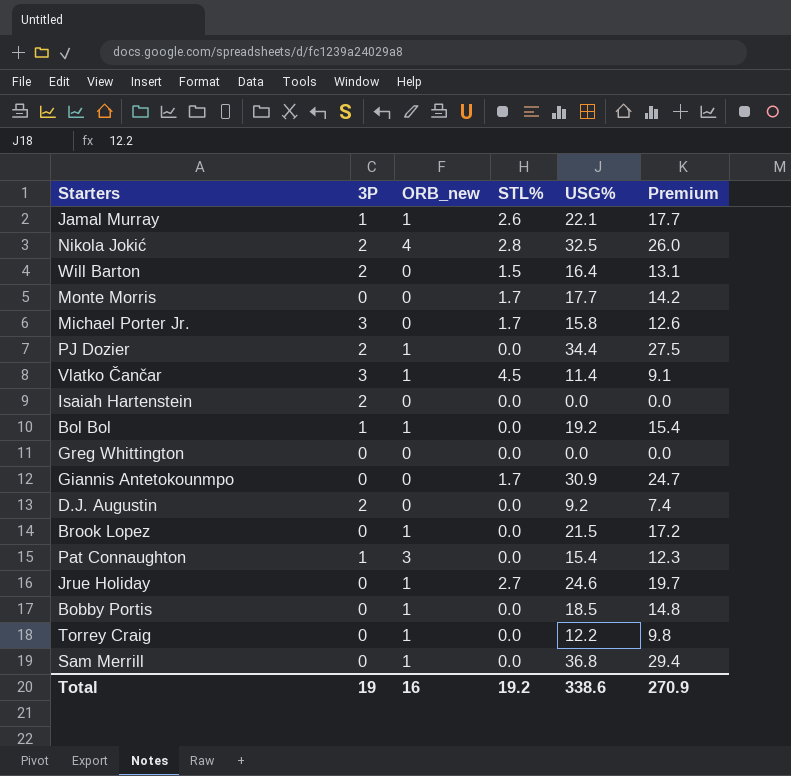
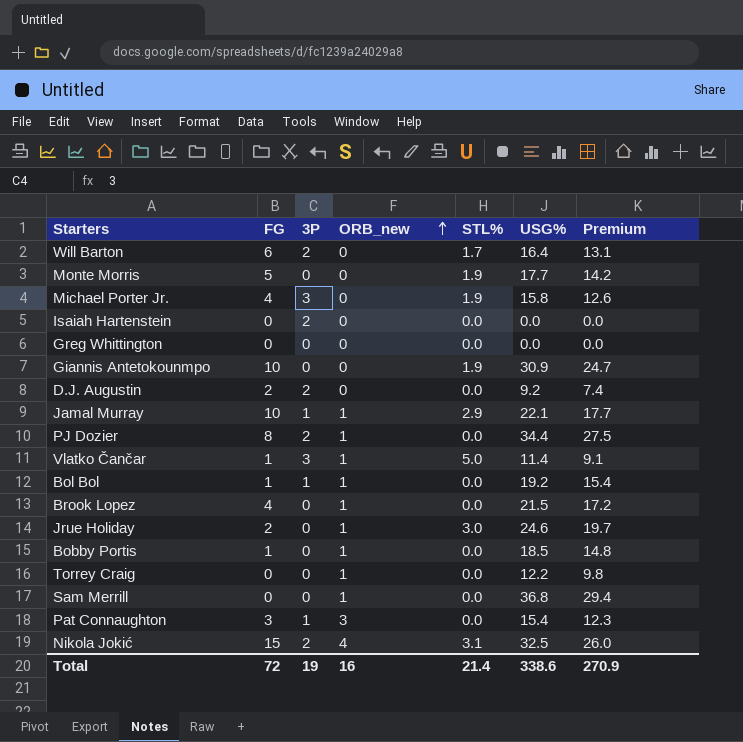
row order: none -> ORB_new ascending
column FG | position: none -> 2
Will Barton | STL%: 1.5 -> 1.7
Monte Morris | STL%: 1.7 -> 1.9
Michael Porter Jr. | STL%: 1.7 -> 1.9
Giannis Antetokounmpo | STL%: 1.7 -> 1.9
Jamal Murray | STL%: 2.6 -> 2.9
Vlatko Čančar | STL%: 4.5 -> 5.0
Jrue Holiday | STL%: 2.7 -> 3.0
Nikola Jokić | STL%: 2.8 -> 3.1
Total | STL%: 19.2 -> 21.4

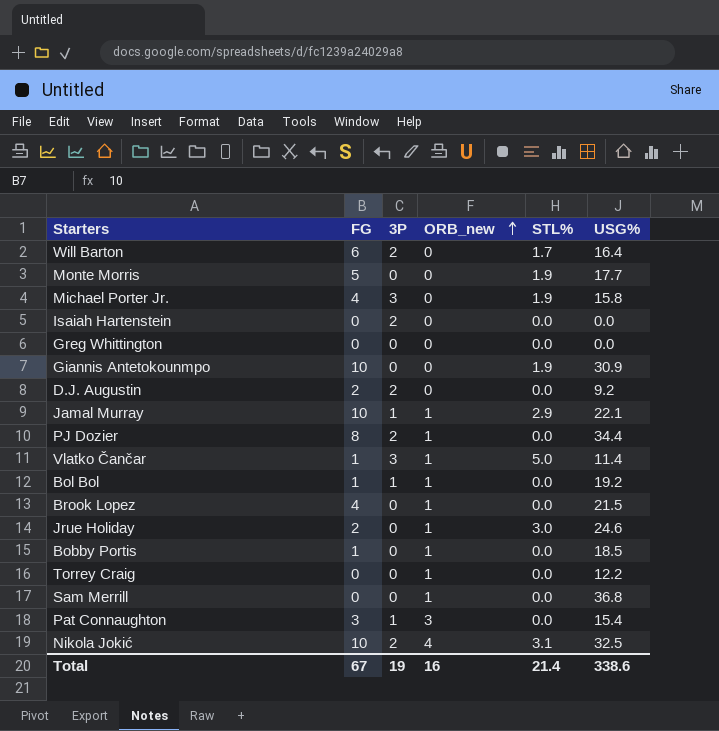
column Premium | formula: [USG%] * 0.8 -> none
Nikola Jokić | FG: 15 -> 10
Total | FG: 72 -> 67

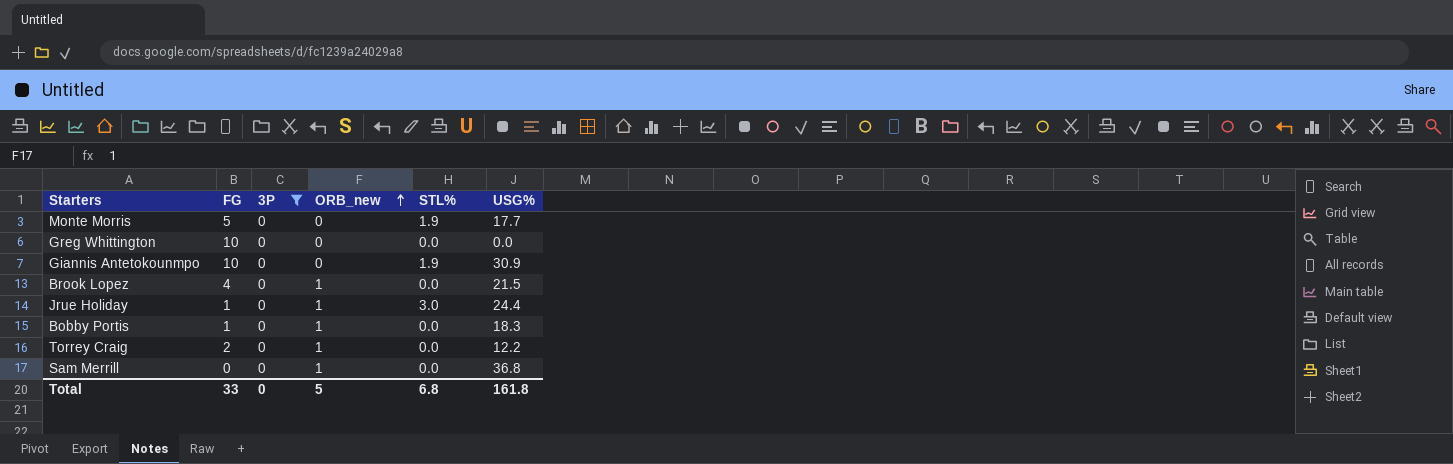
filter: none -> 3P = 0
Greg Whittington | FG: 0 -> 10
Jrue Holiday | FG: 2 -> 1
Jrue Holiday | USG%: 24.6 -> 24.4
Bobby Portis | USG%: 18.5 -> 18.3
Torrey Craig | FG: 0 -> 2
Total | FG: 67 -> 33
Total | 3P: 19 -> 0
Total | ORB_new: 16 -> 5
Total | STL%: 21.4 -> 6.8
Total | USG%: 338.6 -> 161.8

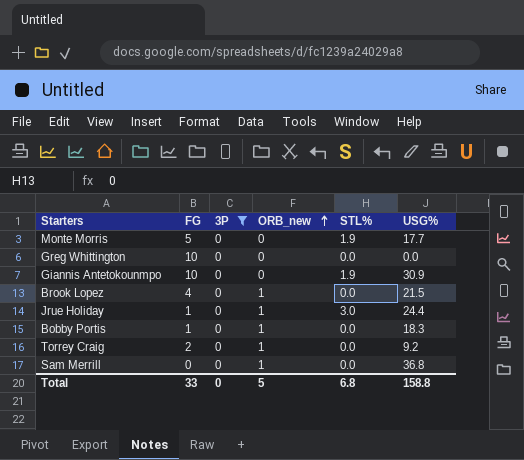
Torrey Craig | USG%: 12.2 -> 9.2
Total | USG%: 161.8 -> 158.8

